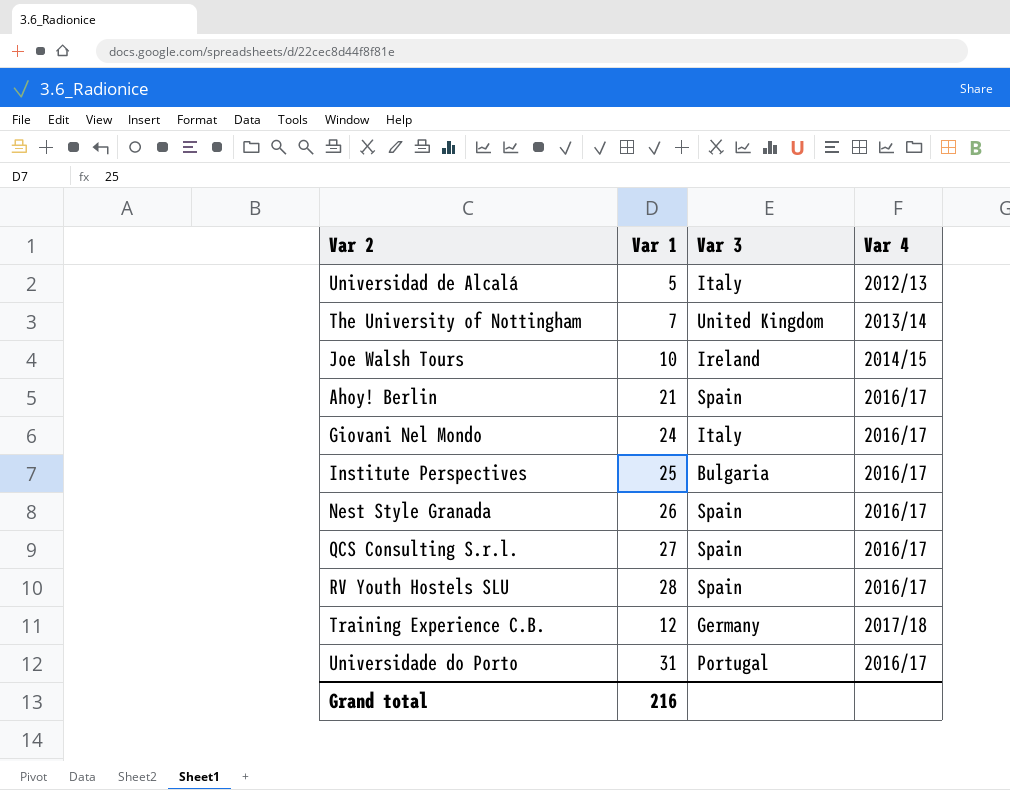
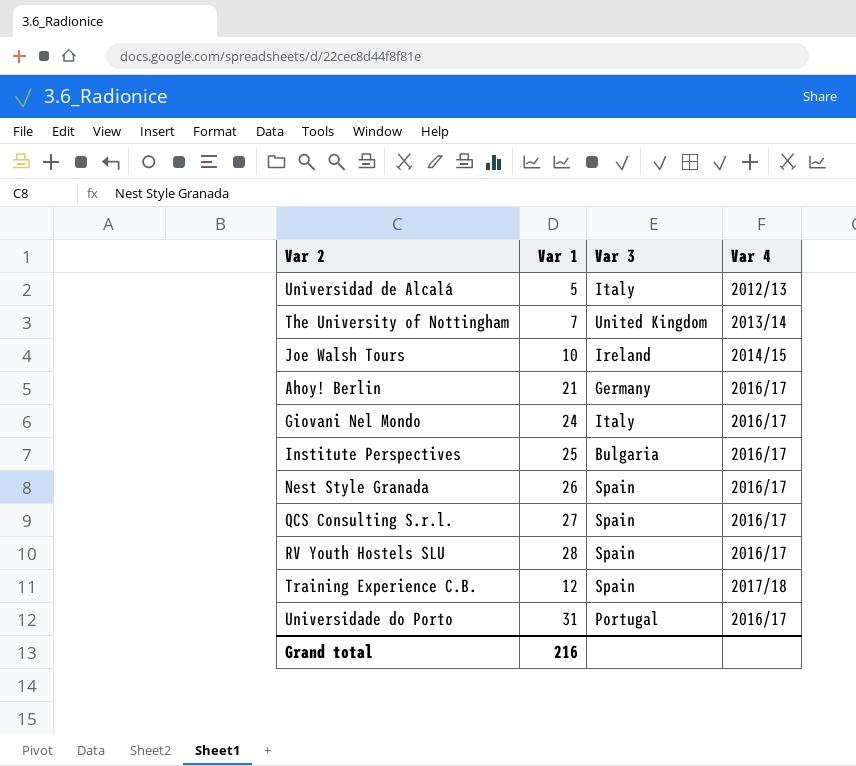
Ahoy! Berlin | Var 3: Spain -> Germany
Training Experience C.B. | Var 3: Germany -> Spain

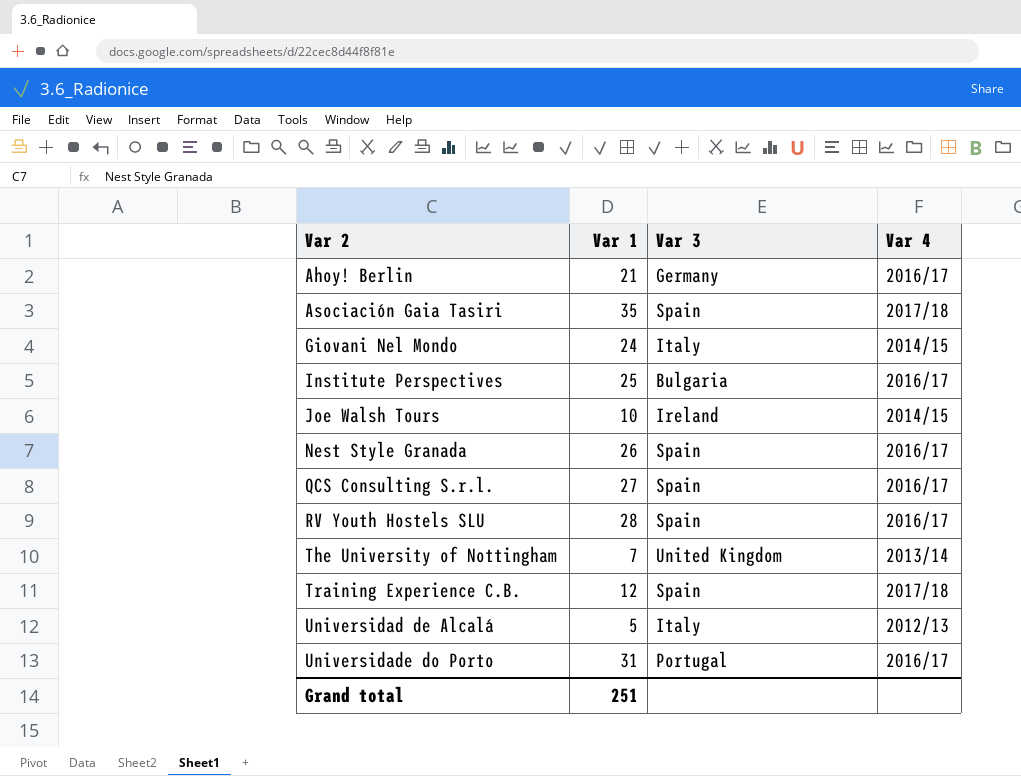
row order: none -> Var 2 ascending
row Asociación Gaia Tasiri: none -> 35 | Spain | 2017/18
Giovani Nel Mondo | Var 4: 2016/17 -> 2014/15
Grand total | Var 1: 216 -> 251

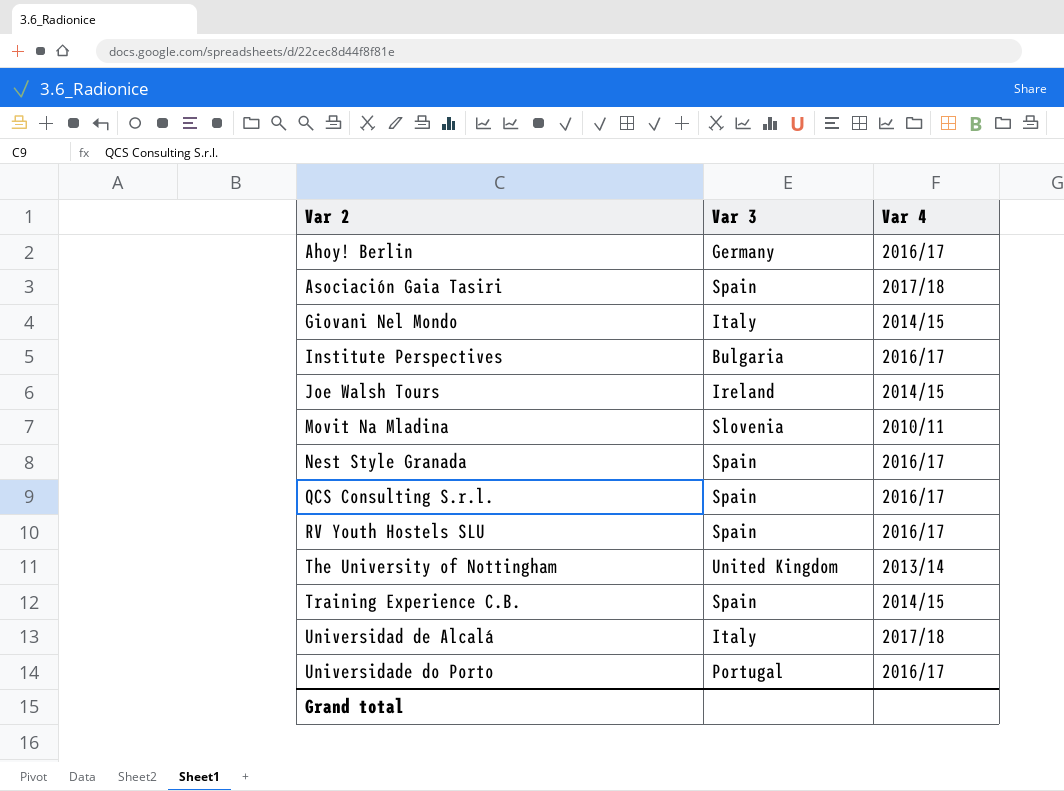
column Var 1 | position: 2 -> none
row Movit Na Mladina: none -> Slovenia | 2010/11
Training Experience C.B. | Var 4: 2017/18 -> 2014/15
Universidad de Alcalá | Var 4: 2012/13 -> 2017/18

